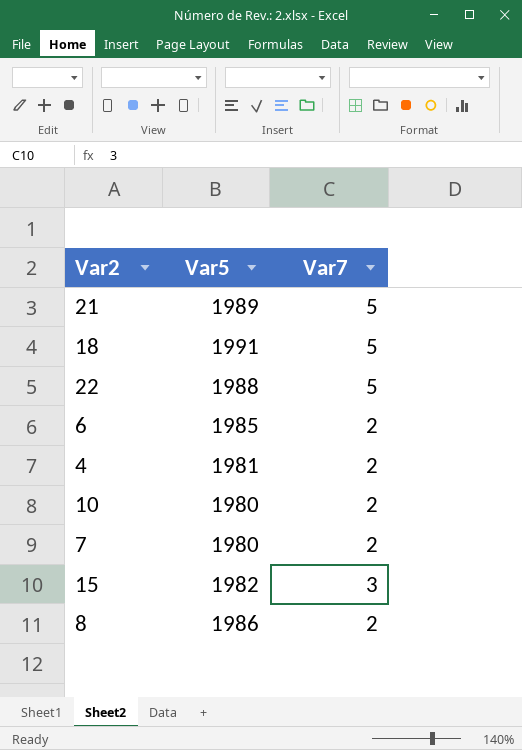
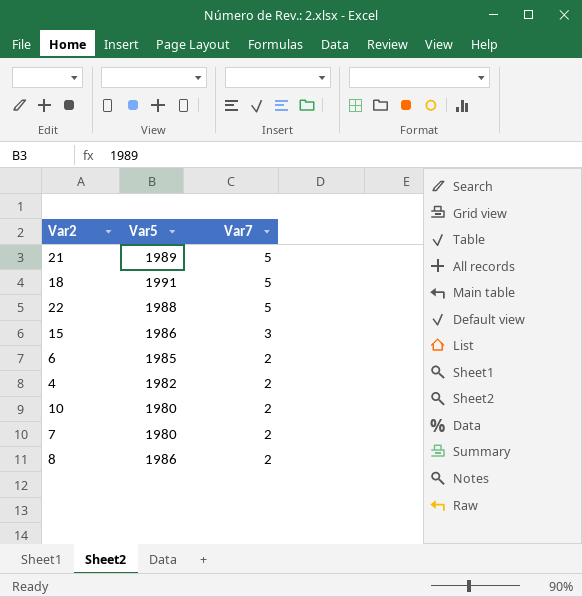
row order: none -> Var7 descending
15 | Var5: 1982 -> 1986
4 | Var5: 1981 -> 1982

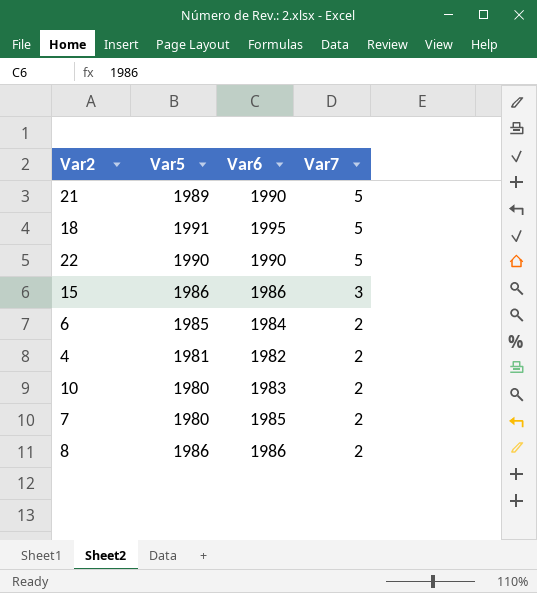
column Var6 | position: none -> 3
22 | Var5: 1988 -> 1990
4 | Var5: 1982 -> 1981

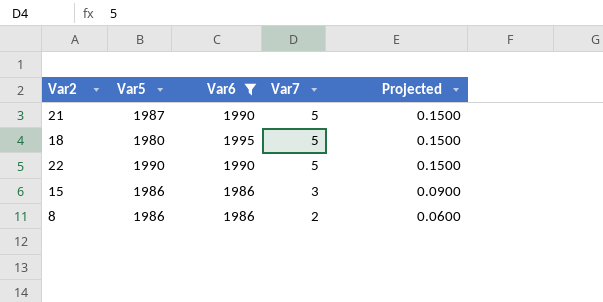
filter: none -> Var6 >= 1986
column Projected | formula: none -> [Var7] * 0.03
21 | Var5: 1989 -> 1987
18 | Var5: 1991 -> 1980

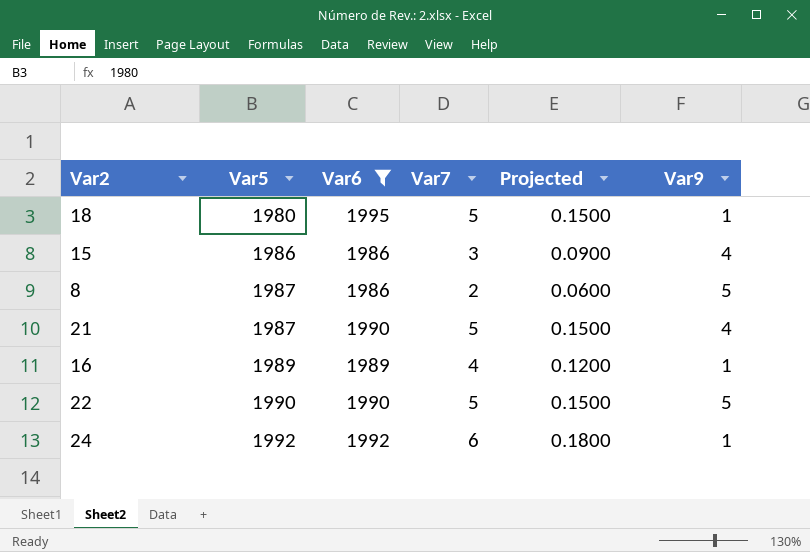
row order: Var7 descending -> Var5 ascending
column Var9 | position: none -> 6
8 | Var5: 1986 -> 1987
row 16: none -> 1989 | 1989 | 4 | 0.1200 | 1
row 24: none -> 1992 | 1992 | 6 | 0.1800 | 1

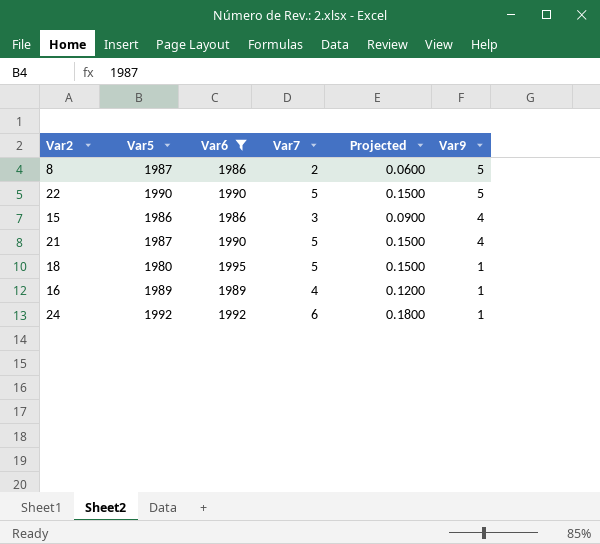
row order: Var5 ascending -> Var9 descending

